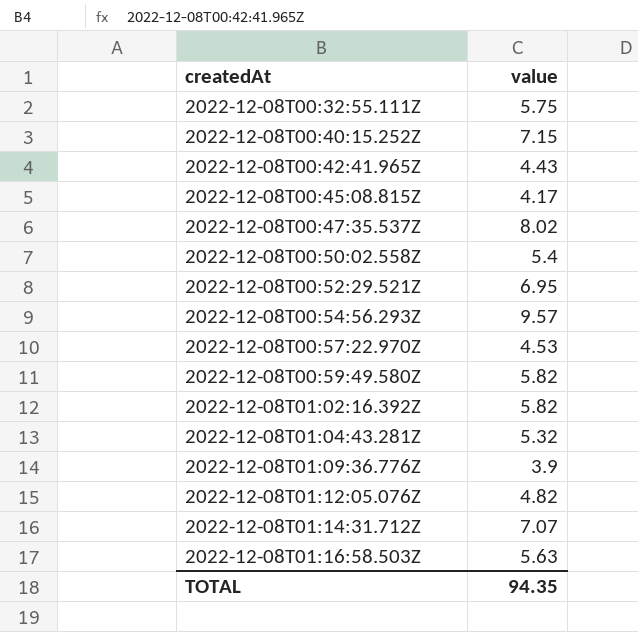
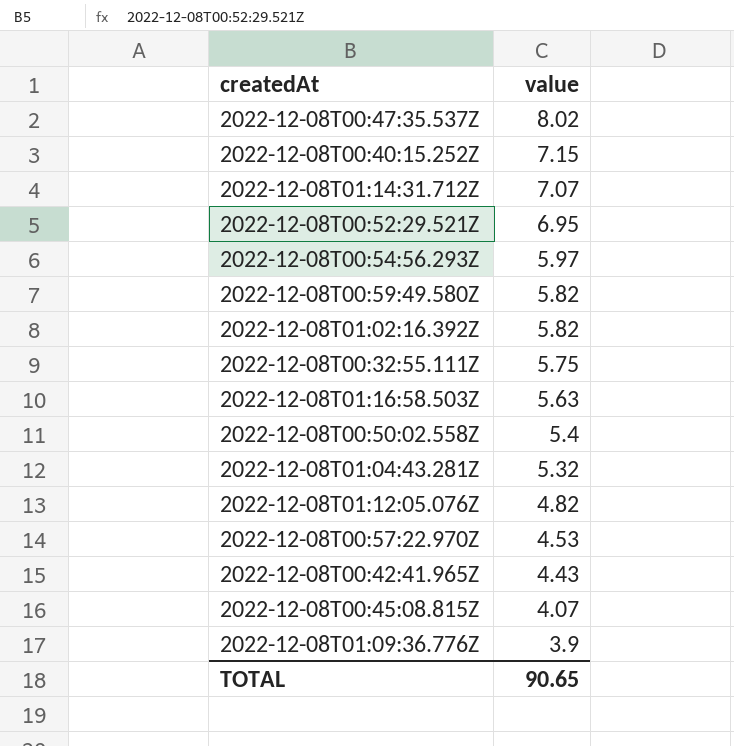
row order: createdAt ascending -> value descending
2022-12-08T00:54:56.293Z | value: 9.57 -> 5.97
2022-12-08T00:45:08.815Z | value: 4.17 -> 4.07
TOTAL | value: 94.35 -> 90.65

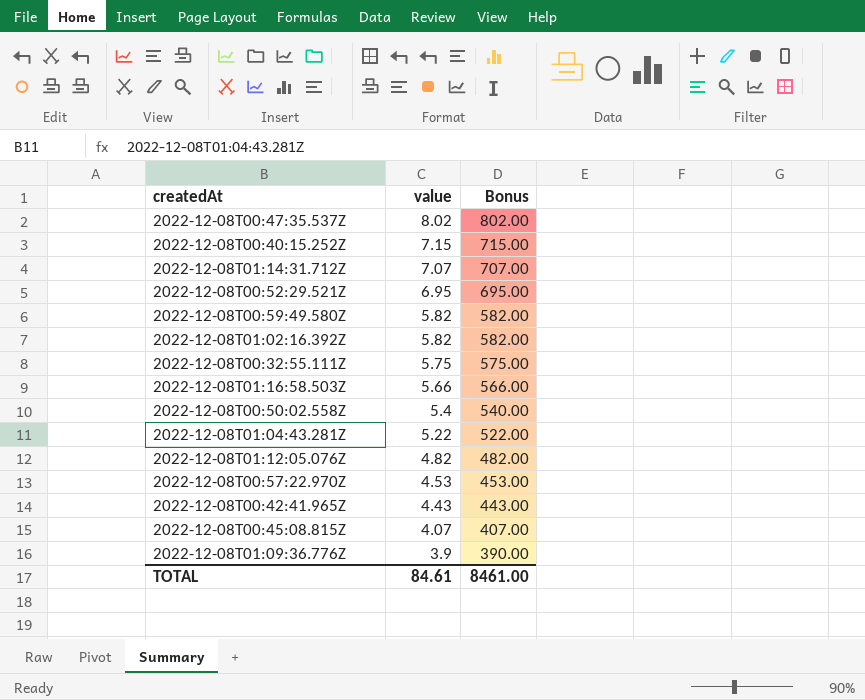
column Bonus | formula: none -> [value] * 100
row 2022-12-08T00:54:56.293Z: 5.97 -> none
2022-12-08T01:16:58.503Z | value: 5.63 -> 5.66
2022-12-08T01:04:43.281Z | value: 5.32 -> 5.22
TOTAL | value: 90.65 -> 84.61

